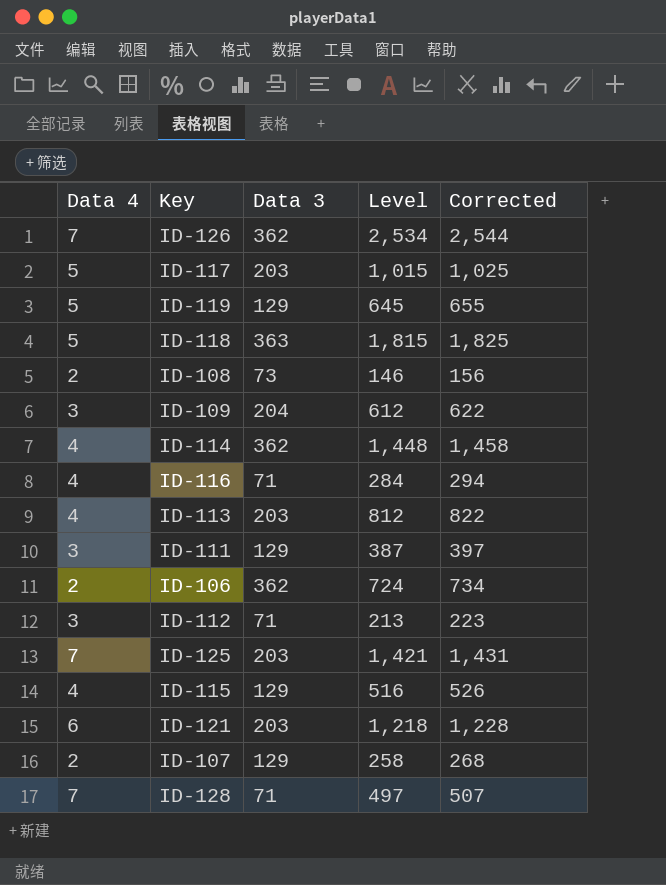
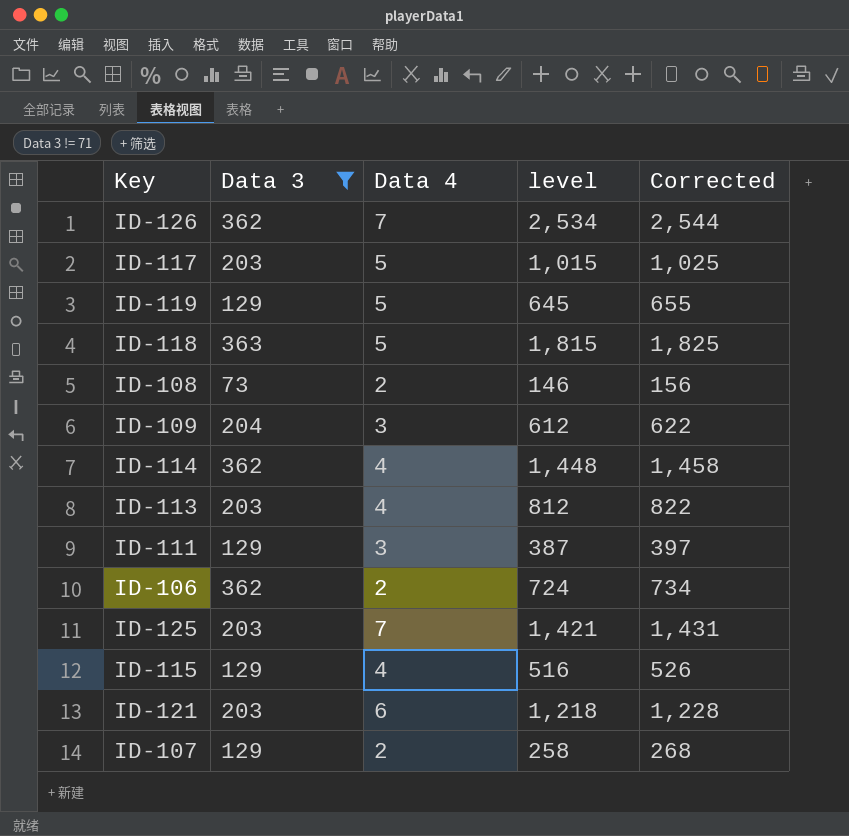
filter: none -> Data 3 != 71
column Data 4 | position: 1 -> 3
column name: Level -> level

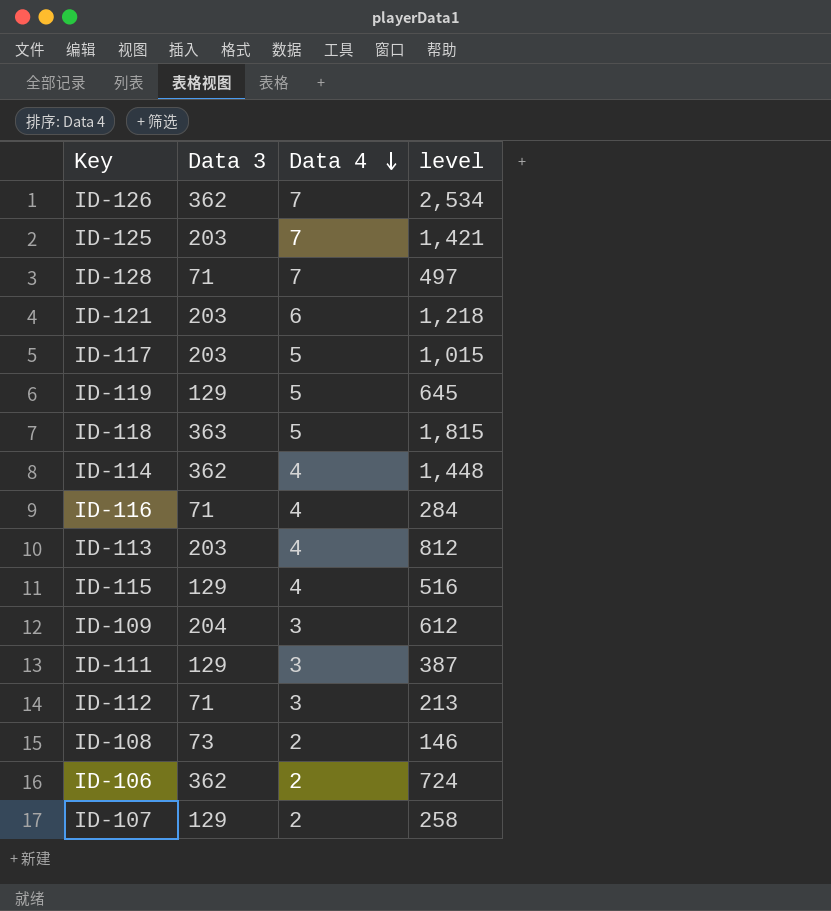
filter: Data 3 != 71 -> none
row order: none -> Data 4 descending
column Corrected | formula: [level] + 10 -> none

